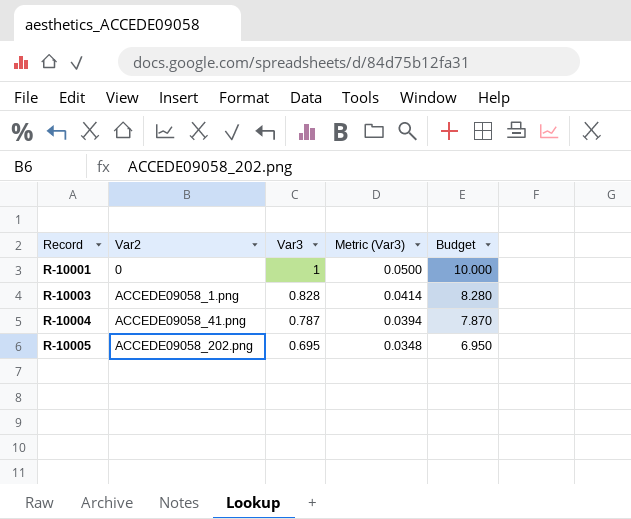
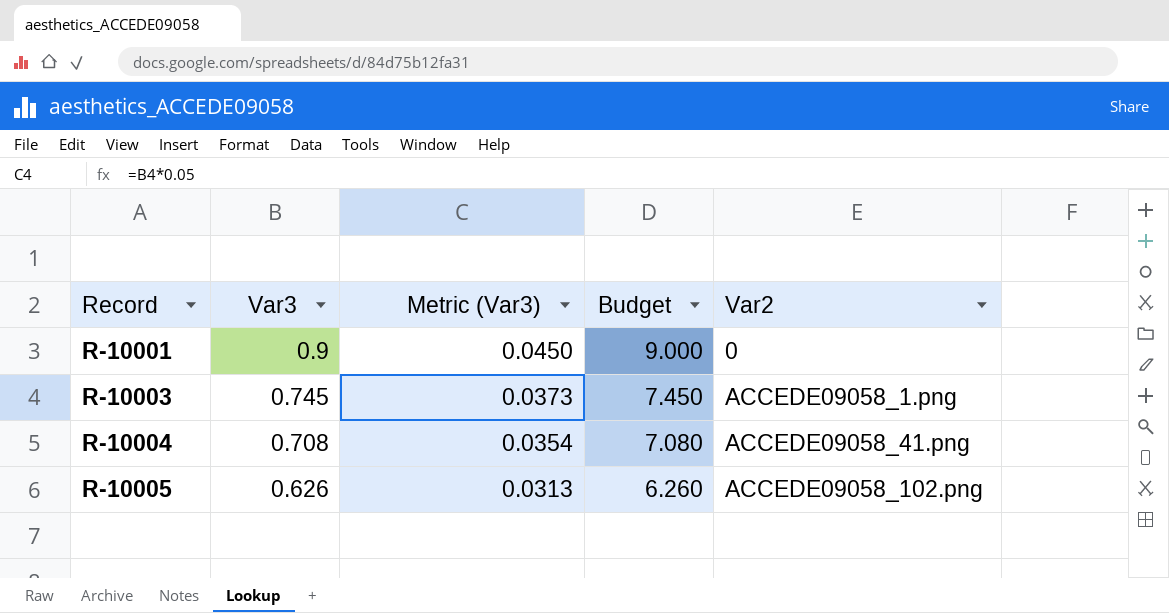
column Var2 | position: 2 -> 5
R-10001 | Var3: 1 -> 0.9
R-10001 | Metric (Var3): 0.0500 -> 0.0450
R-10001 | Budget: 10.000 -> 9.000
R-10003 | Var3: 0.828 -> 0.745
R-10003 | Metric (Var3): 0.0414 -> 0.0373
R-10003 | Budget: 8.280 -> 7.450
R-10004 | Var3: 0.787 -> 0.708
R-10004 | Metric (Var3): 0.0394 -> 0.0354
R-10004 | Budget: 7.870 -> 7.080
R-10005 | Var3: 0.695 -> 0.626
R-10005 | Metric (Var3): 0.0348 -> 0.0313
R-10005 | Budget: 6.950 -> 6.260
R-10005 | Var2: ACCEDE09058_202.png -> ACCEDE09058_102.png

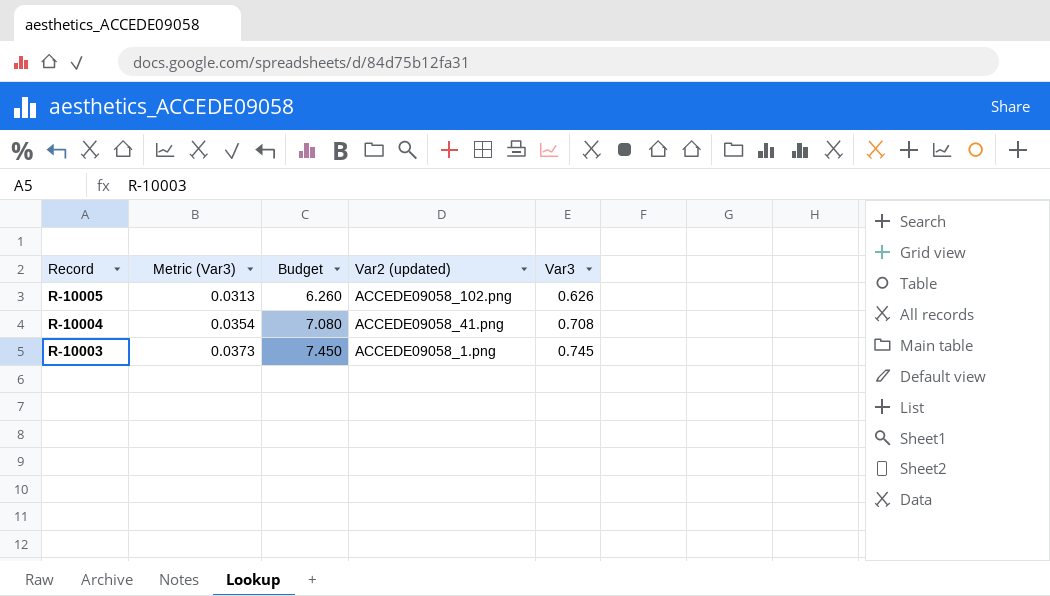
row order: Record ascending -> Record descending
column name: Var2 -> Var2 (updated)
column Var3 | position: 2 -> 5
row R-10001: 0.9 | 0.0450 | 9.000 | 0 -> none

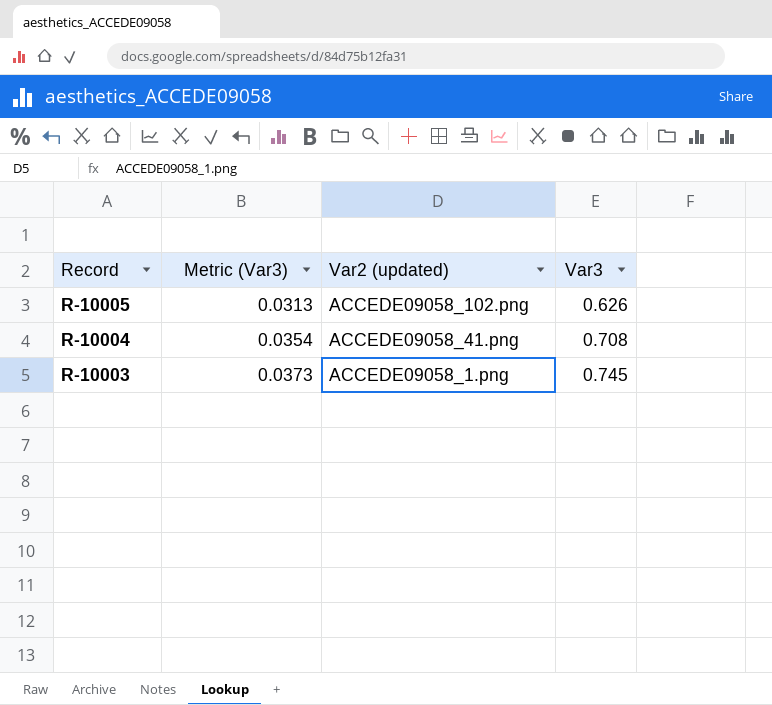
column Budget | formula: [Var3] * 10 -> none

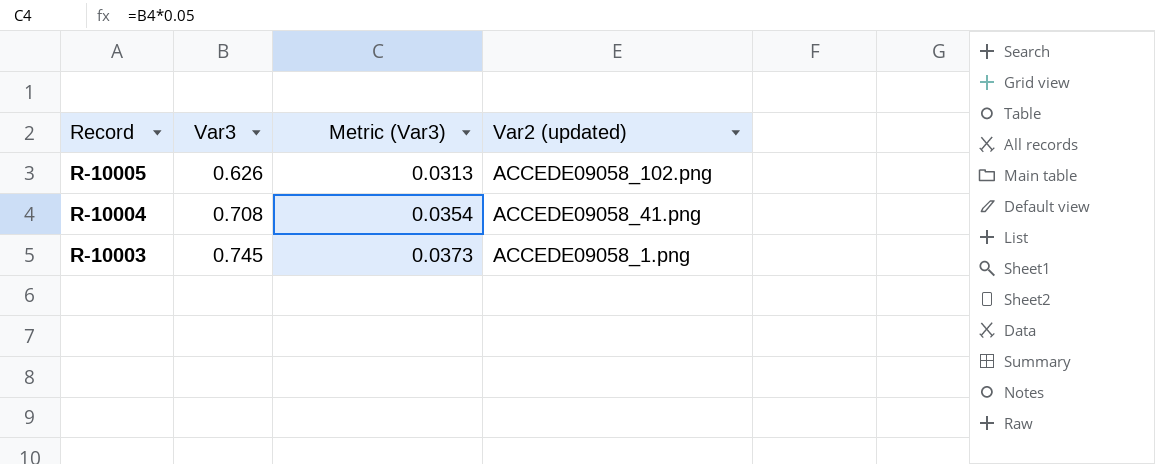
column Var3 | position: 4 -> 2

